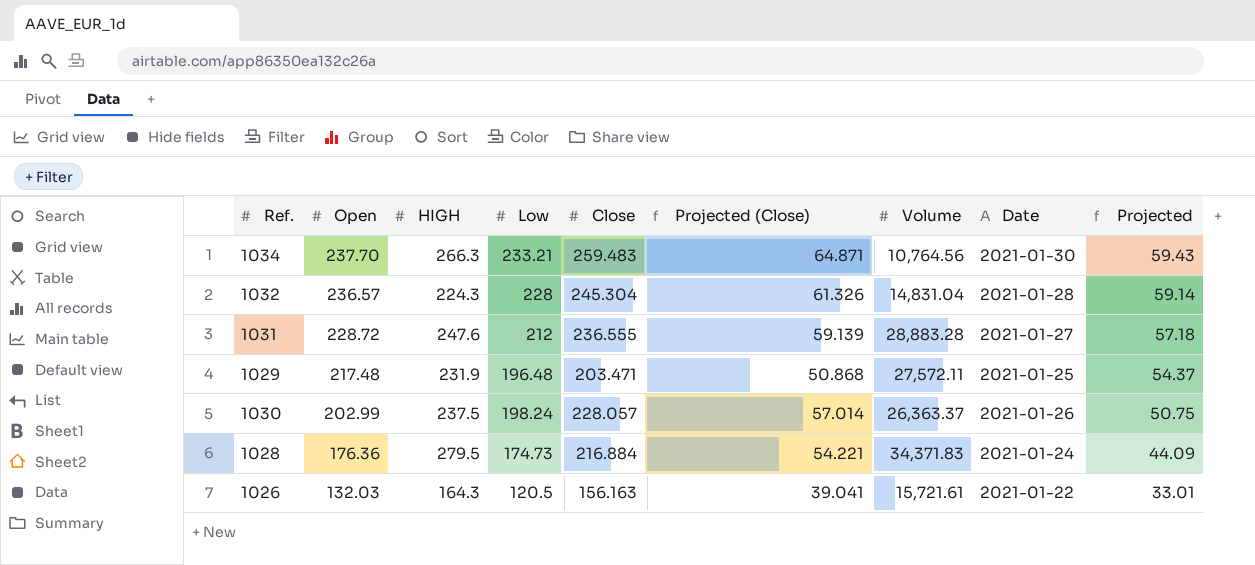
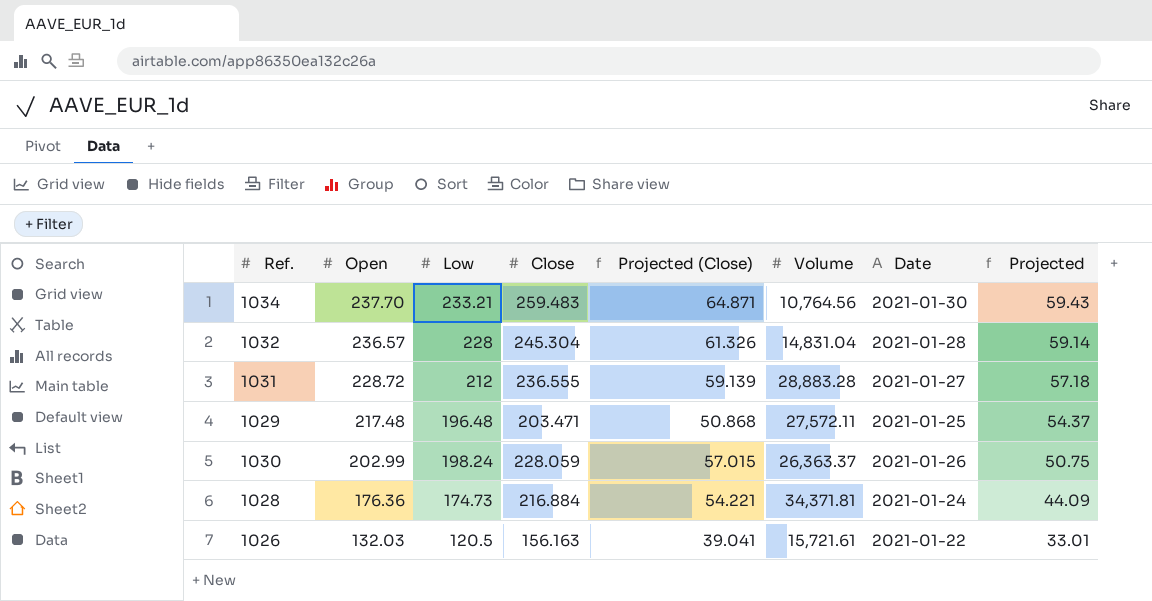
column HIGH | position: 3 -> none
1030 | Close: 228.057 -> 228.059
1030 | Projected (Close): 57.014 -> 57.015
1028 | Volume: 34,371.83 -> 34,371.81

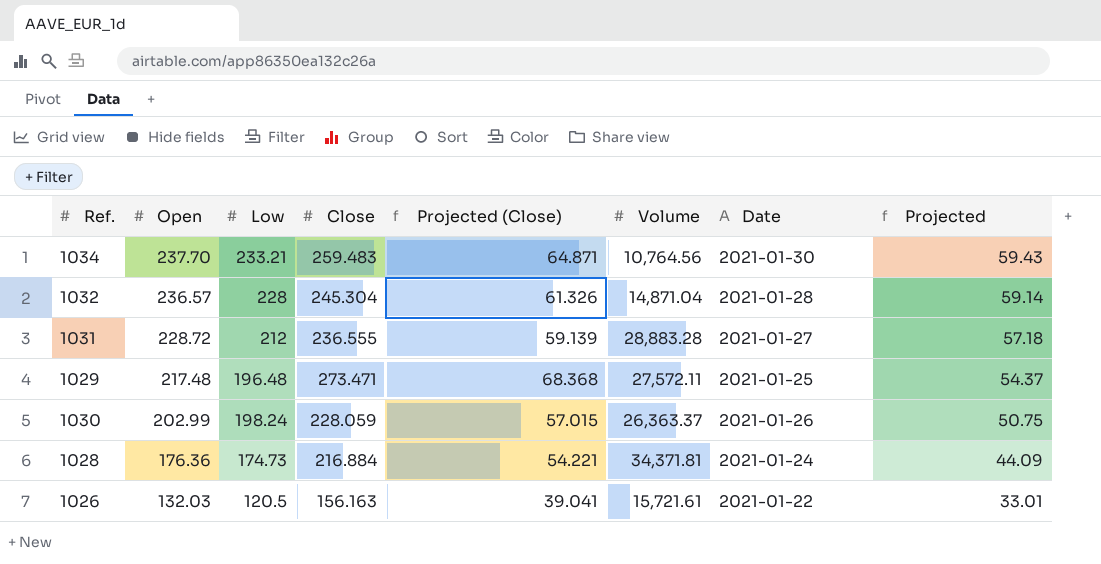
1032 | Volume: 14,831.04 -> 14,871.04
1029 | Close: 203.471 -> 273.471
1029 | Projected (Close): 50.868 -> 68.368

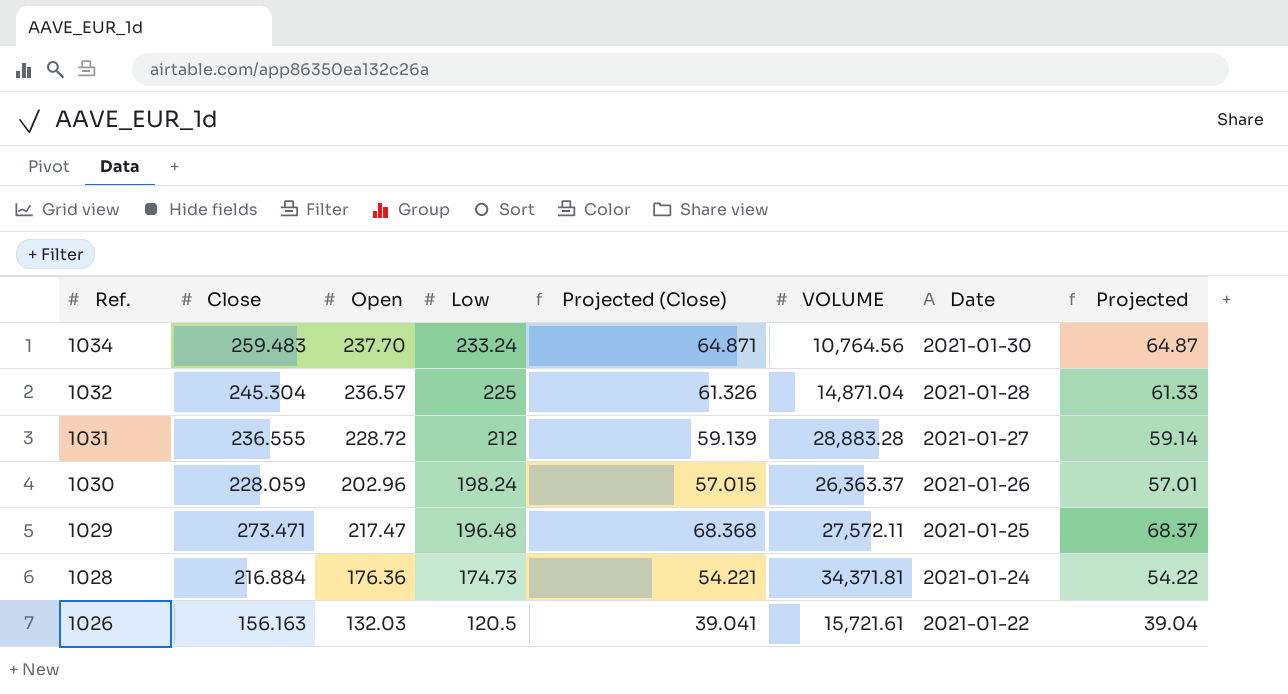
row order: Open descending -> Ref. descending
column Close | position: 4 -> 2
column name: Volume -> VOLUME
column Projected | formula: [Open] * 0.25 -> [Close] * 0.25
1034 | Low: 233.21 -> 233.24
1032 | Low: 228 -> 225
1030 | Open: 202.99 -> 202.96
1029 | Open: 217.48 -> 217.47

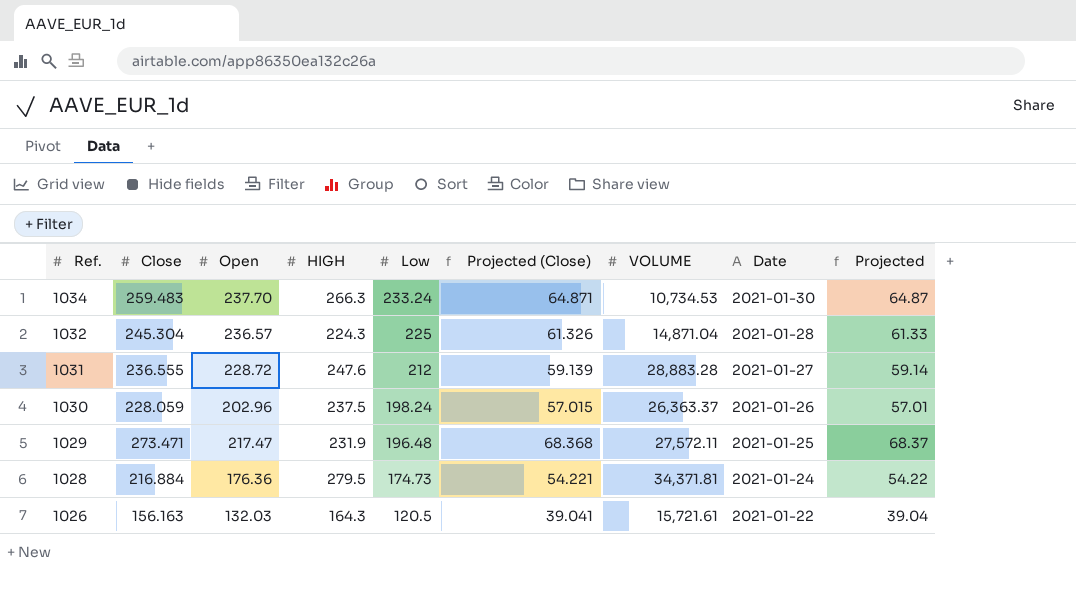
column HIGH | position: none -> 4
1034 | VOLUME: 10,764.56 -> 10,734.53

